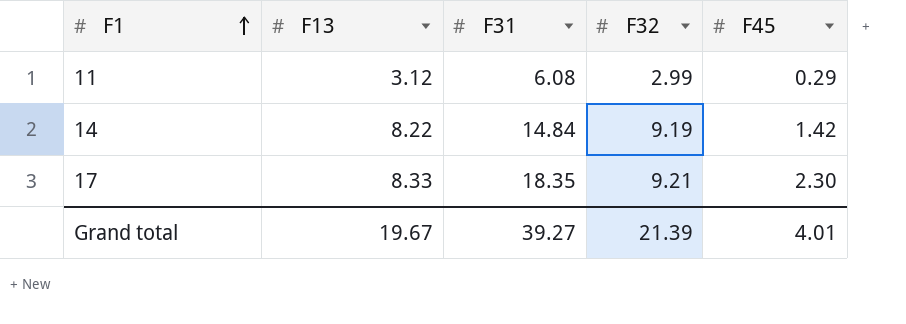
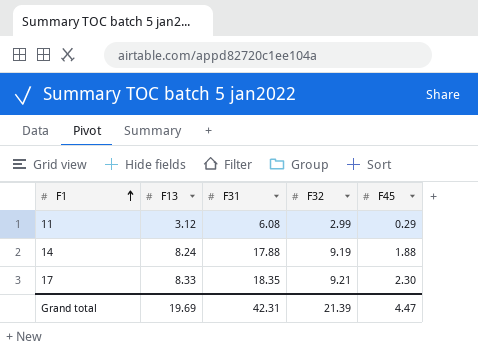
14 | F13: 8.22 -> 8.24
14 | F31: 14.84 -> 17.88
14 | F45: 1.42 -> 1.88
Grand total | F13: 19.67 -> 19.69
Grand total | F31: 39.27 -> 42.31
Grand total | F45: 4.01 -> 4.47

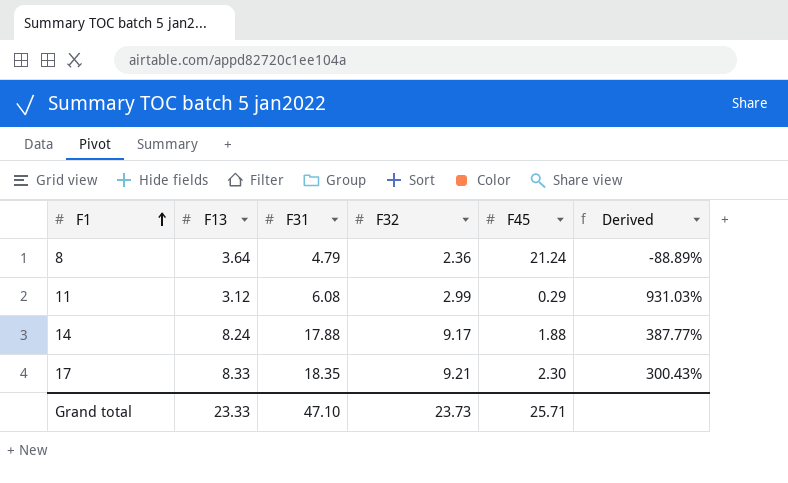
column Derived | formula: none -> ([F32] - [F45]) / [F45]
row 8: none -> 3.64 | 4.79 | 2.36 | 21.24 | -88.89%
14 | F32: 9.19 -> 9.17
Grand total | F13: 19.69 -> 23.33
Grand total | F31: 42.31 -> 47.10
Grand total | F32: 21.39 -> 23.73
Grand total | F45: 4.47 -> 25.71

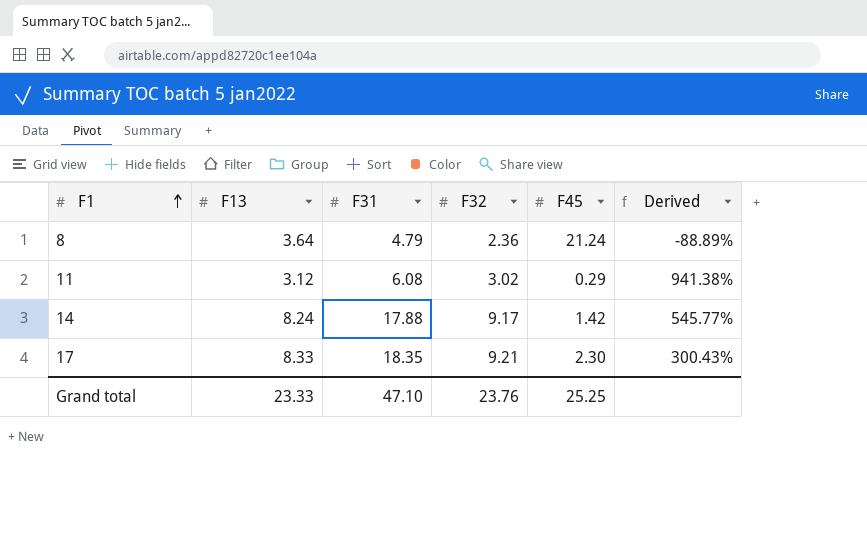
11 | F32: 2.99 -> 3.02
11 | Derived: 931.03% -> 941.38%
14 | F45: 1.88 -> 1.42
14 | Derived: 387.77% -> 545.77%
Grand total | F32: 23.73 -> 23.76
Grand total | F45: 25.71 -> 25.25

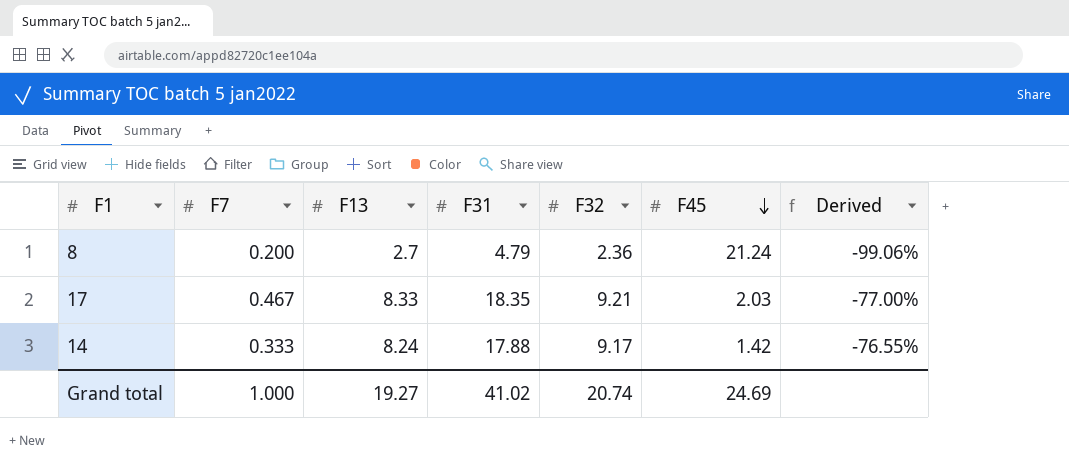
row order: F1 ascending -> F45 descending
column F7 | position: none -> 2
column Derived | formula: ([F32] - [F45]) / [F45] -> ([F7] - [F45]) / [F45]
row 11: 3.12 | 6.08 | 3.02 | 0.29 | 941.38% -> none
8 | F13: 3.64 -> 2.7
17 | F45: 2.30 -> 2.03
Grand total | F13: 23.33 -> 19.27
Grand total | F31: 47.10 -> 41.02
Grand total | F32: 23.76 -> 20.74
Grand total | F45: 25.25 -> 24.69

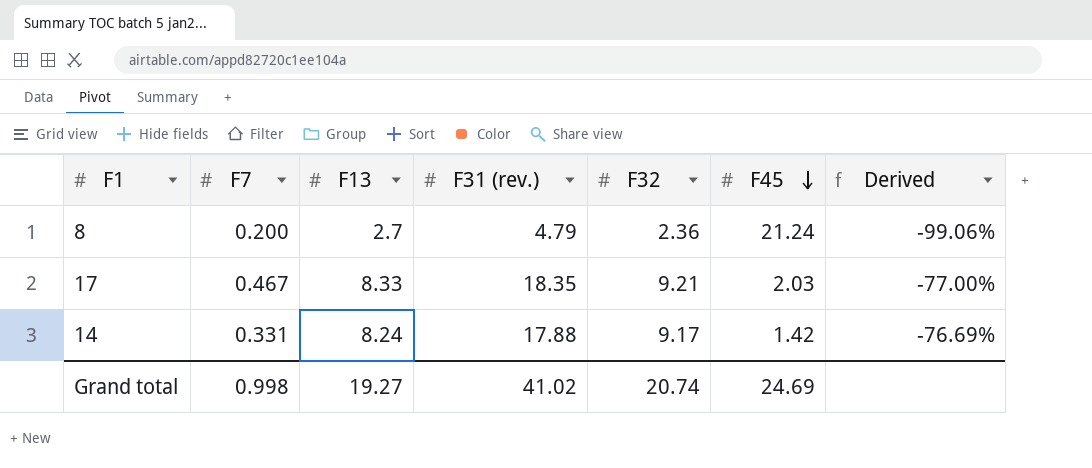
column name: F31 -> F31 (rev.)
14 | F7: 0.333 -> 0.331
14 | Derived: -76.55% -> -76.69%
Grand total | F7: 1.000 -> 0.998

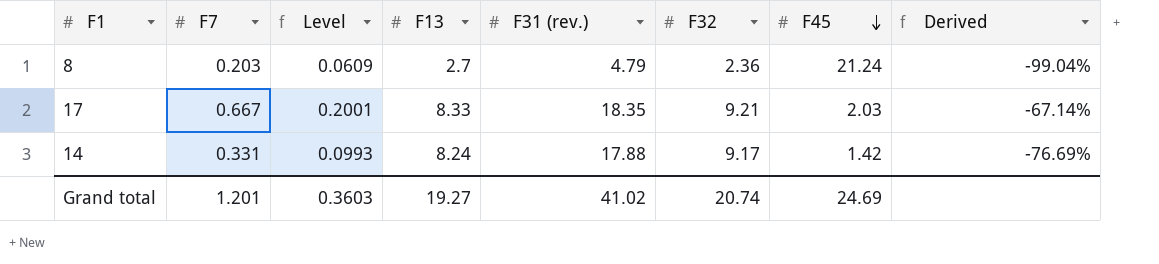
column Level | formula: none -> [F7] * 0.3
8 | F7: 0.200 -> 0.203
8 | Derived: -99.06% -> -99.04%
17 | F7: 0.467 -> 0.667
17 | Derived: -77.00% -> -67.14%
Grand total | F7: 0.998 -> 1.201

